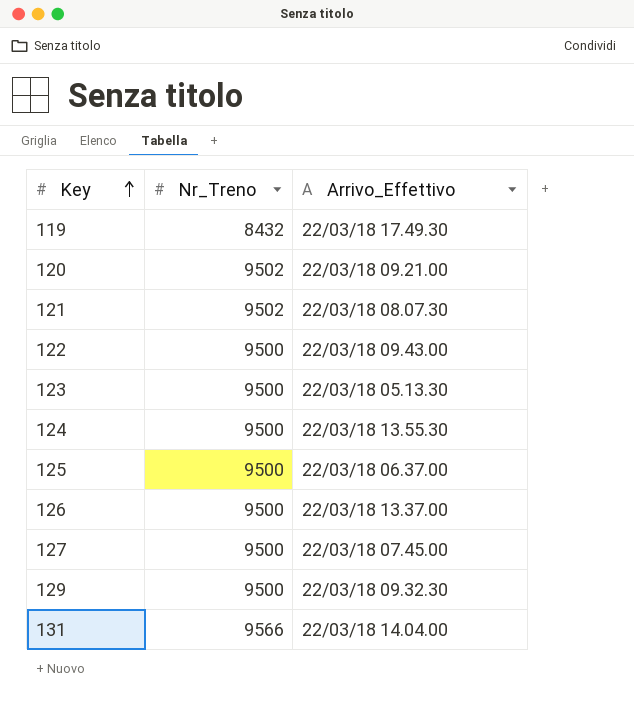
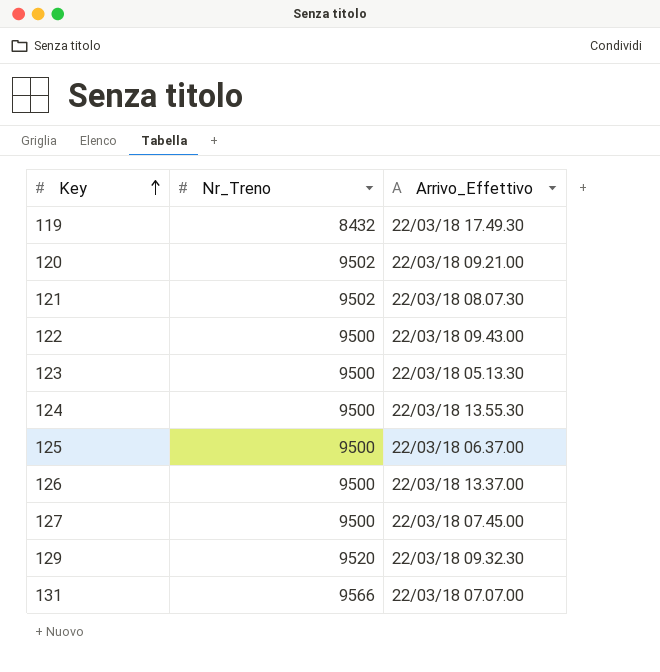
129 | Nr_Treno: 9500 -> 9520
131 | Arrivo_Effettivo: 22/03/18 14.04.00 -> 22/03/18 07.07.00

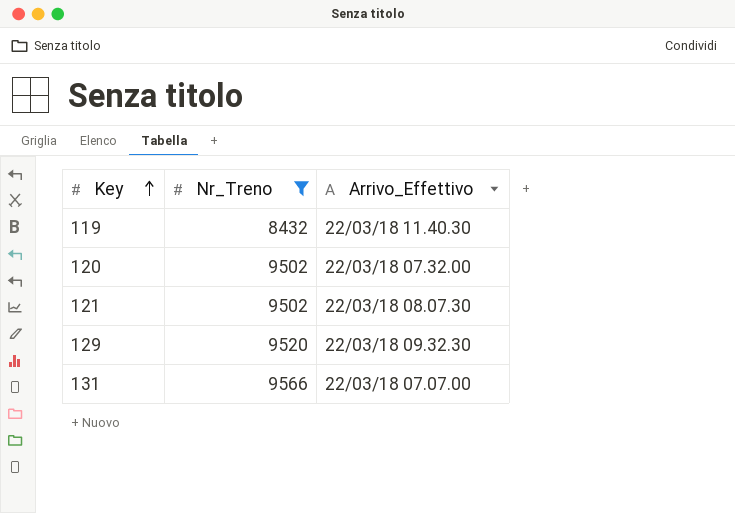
filter: none -> Nr_Treno != 9500
119 | Arrivo_Effettivo: 22/03/18 17.49.30 -> 22/03/18 11.40.30
120 | Arrivo_Effettivo: 22/03/18 09.21.00 -> 22/03/18 07.32.00

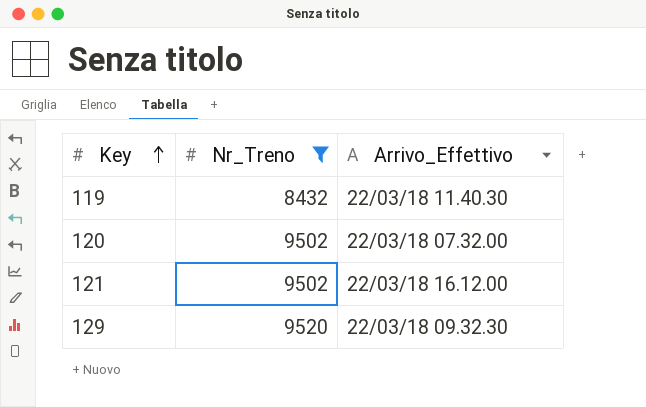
row 131: 9566 | 22/03/18 07.07.00 -> none
121 | Arrivo_Effettivo: 22/03/18 08.07.30 -> 22/03/18 16.12.00

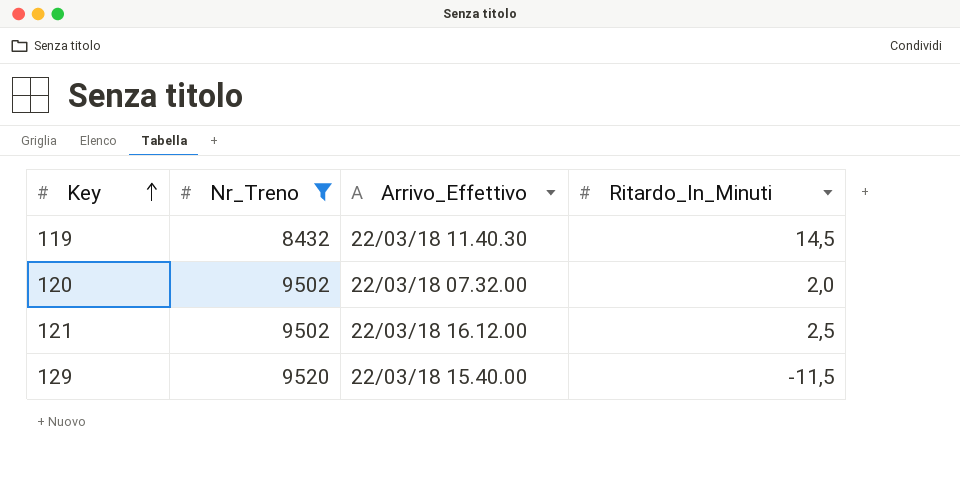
column Ritardo_In_Minuti | position: none -> 4
129 | Arrivo_Effettivo: 22/03/18 09.32.30 -> 22/03/18 15.40.00

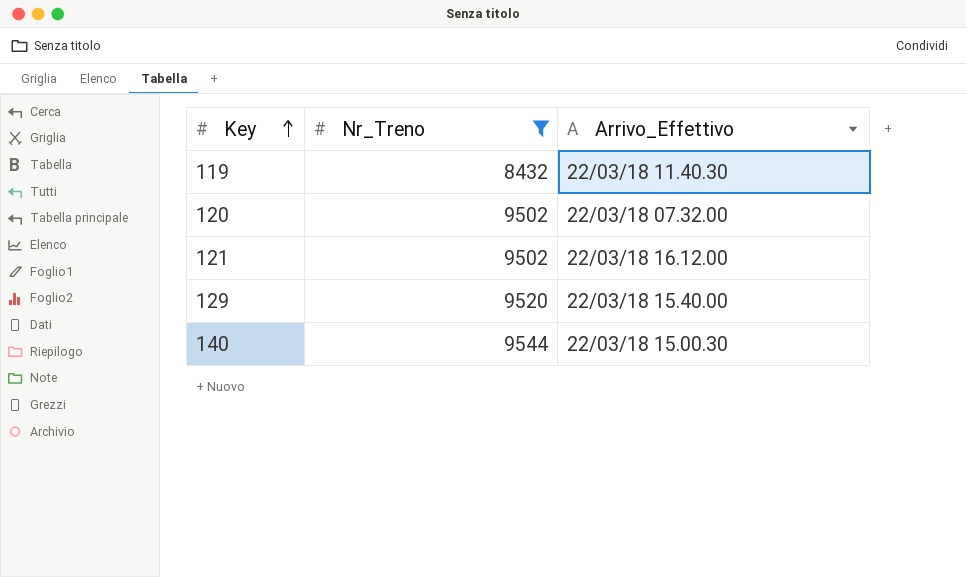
column Ritardo_In_Minuti | position: 4 -> none
row 140: none -> 9544 | 22/03/18 15.00.30

